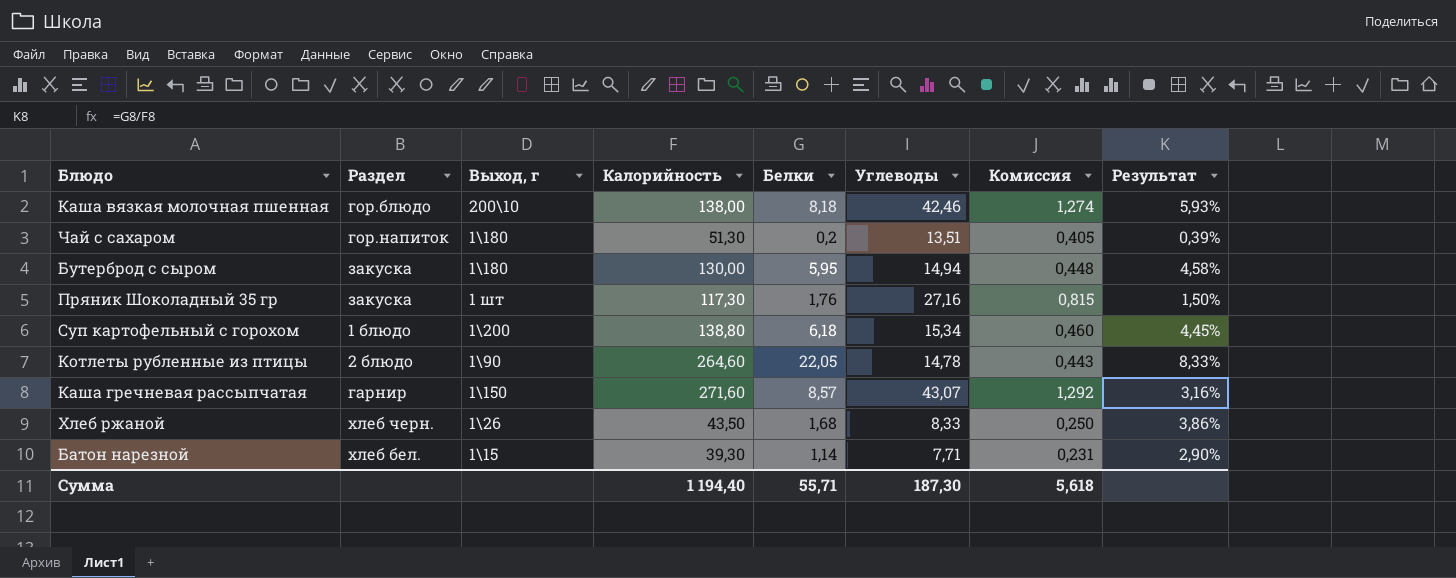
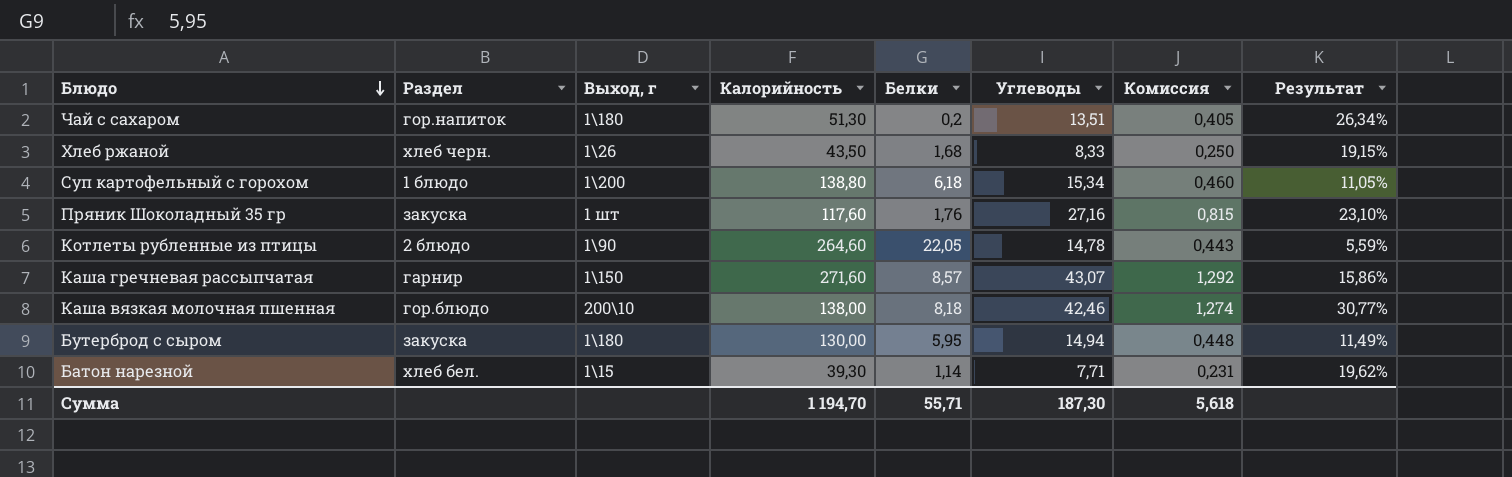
row order: none -> Блюдо descending
column Результат | formula: [Белки] / [Калорийность] -> [Углеводы] / [Калорийность]
Пряник Шоколадный 35 гр | Калорийность: 117,30 -> 117,60
Сумма | Калорийность: 1 194,40 -> 1 194,70

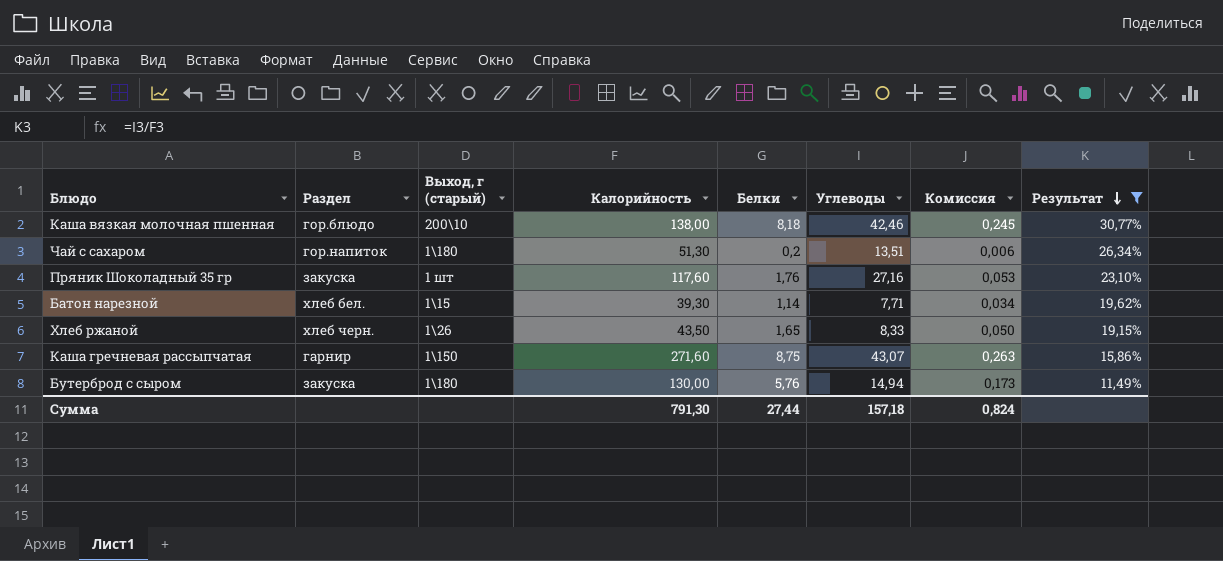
filter: none -> Результат >= 11,49%
row order: Блюдо descending -> Результат descending
column name: Выход, г -> Выход, г (старый)
column Комиссия | formula: [Углеводы] * 0,03 -> [Белки] * 0,03
Хлеб ржаной | Белки: 1,68 -> 1,65
Каша гречневая рассыпчатая | Белки: 8,57 -> 8,75
Бутерброд с сыром | Белки: 5,95 -> 5,76
Сумма | Калорийность: 1 194,70 -> 791,30
Сумма | Белки: 55,71 -> 27,44
Сумма | Углеводы: 187,30 -> 157,18
Сумма | Комиссия: 5,618 -> 0,824

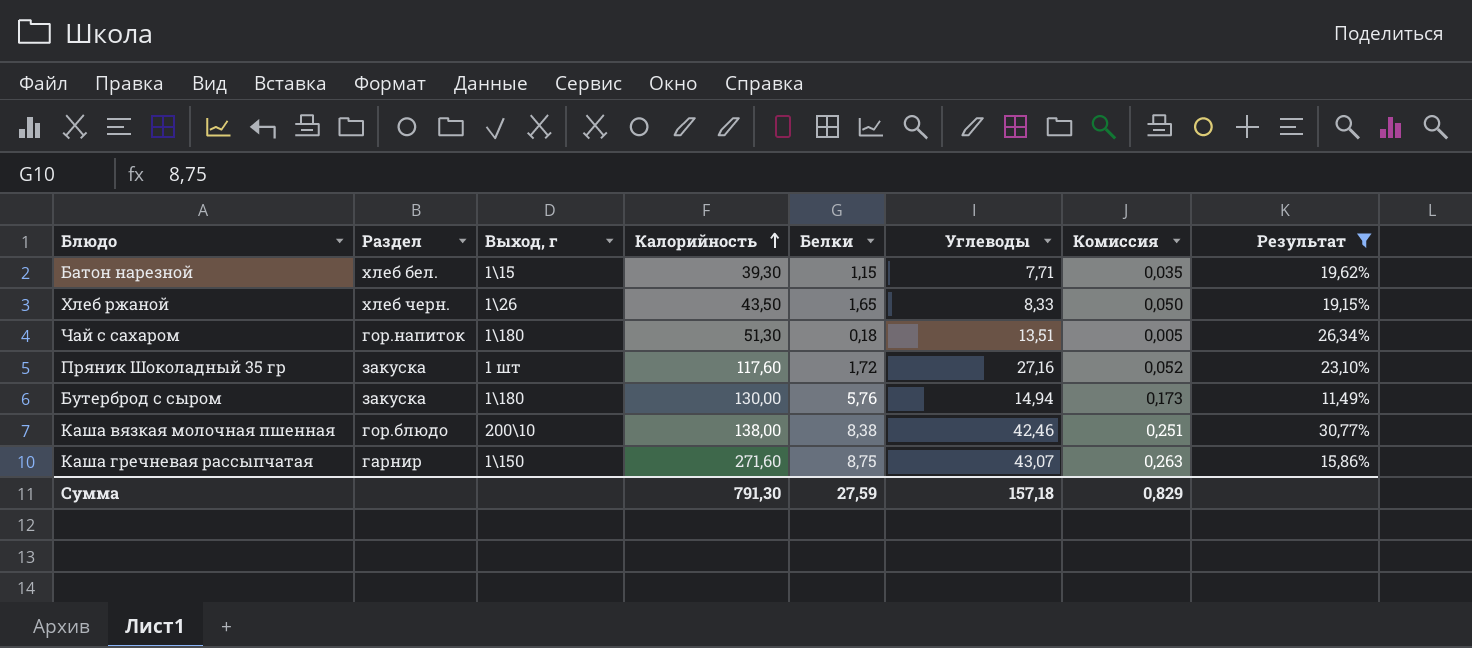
row order: Результат descending -> Калорийность ascending
column name: Выход, г (старый) -> Выход, г
Батон нарезной | Белки: 1,14 -> 1,15
Батон нарезной | Комиссия: 0,034 -> 0,035
Чай с сахаром | Белки: 0,2 -> 0,18
Чай с сахаром | Комиссия: 0,006 -> 0,005
Пряник Шоколадный 35 гр | Белки: 1,76 -> 1,72
Пряник Шоколадный 35 гр | Комиссия: 0,053 -> 0,052
Каша вязкая молочная пшенная | Белки: 8,18 -> 8,38
Каша вязкая молочная пшенная | Комиссия: 0,245 -> 0,251
Сумма | Белки: 27,44 -> 27,59
Сумма | Комиссия: 0,824 -> 0,829

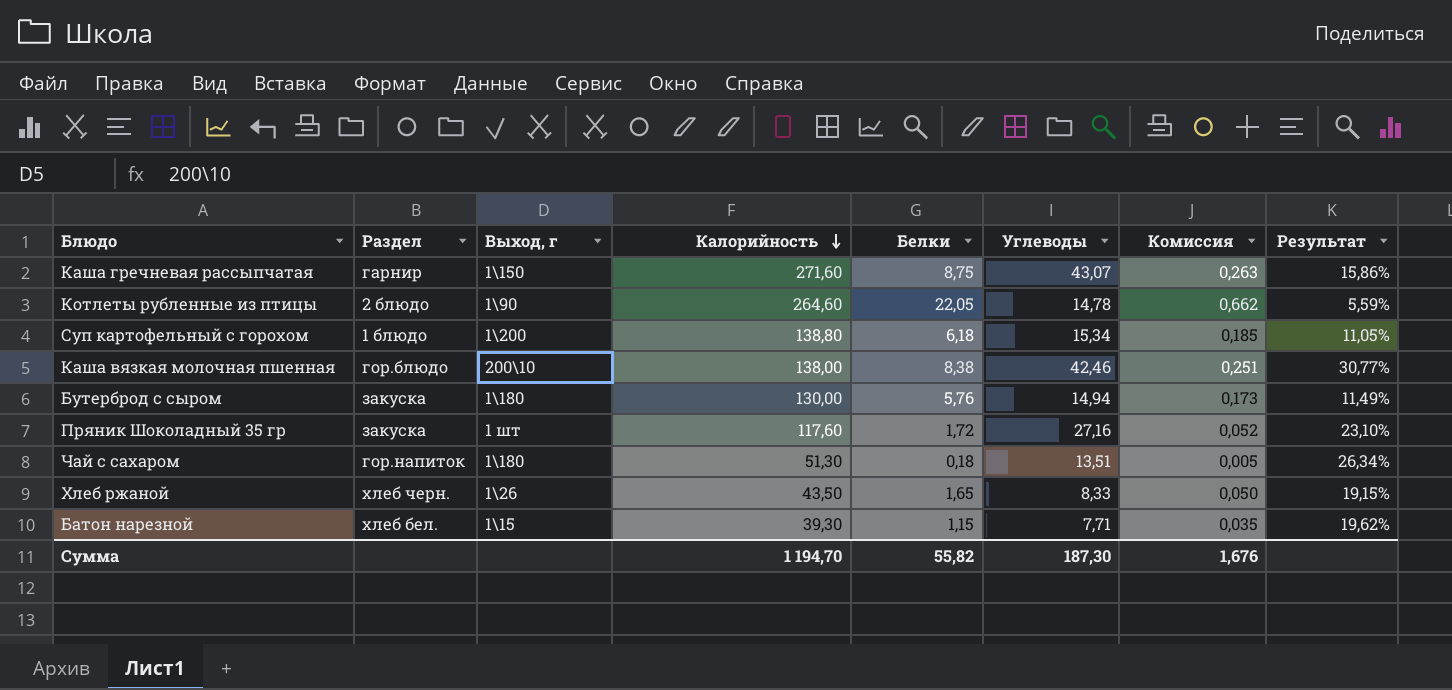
filter: Результат >= 11,49% -> none
row order: Калорийность ascending -> Калорийность descending
Сумма | Калорийность: 791,30 -> 1 194,70
Сумма | Белки: 27,59 -> 55,82
Сумма | Углеводы: 157,18 -> 187,30
Сумма | Комиссия: 0,829 -> 1,676

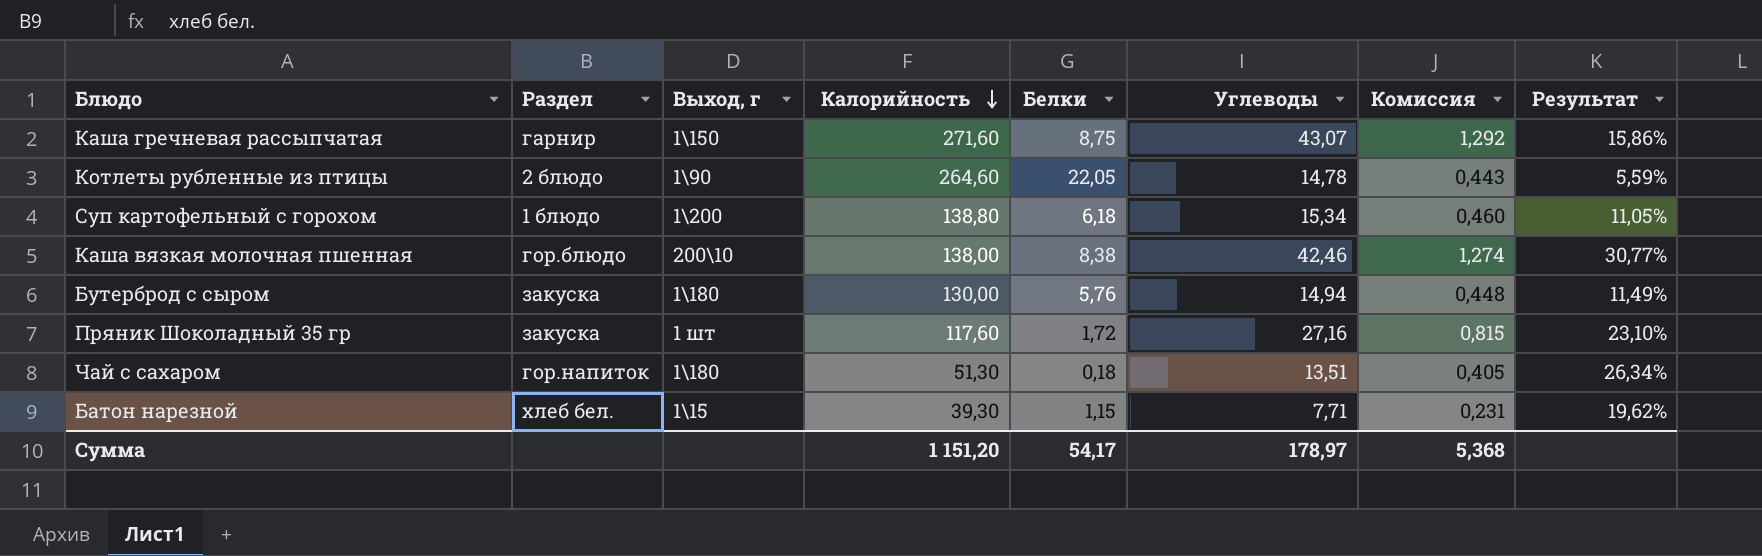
column Комиссия | formula: [Белки] * 0,03 -> [Углеводы] * 0,03
row Хлеб ржаной: хлеб черн. | 1\26 | 43,50 | 1,65 | 8,33 | 0,050 | 19,15% -> none
Сумма | Калорийность: 1 194,70 -> 1 151,20
Сумма | Белки: 55,82 -> 54,17
Сумма | Углеводы: 187,30 -> 178,97
Сумма | Комиссия: 1,676 -> 5,368

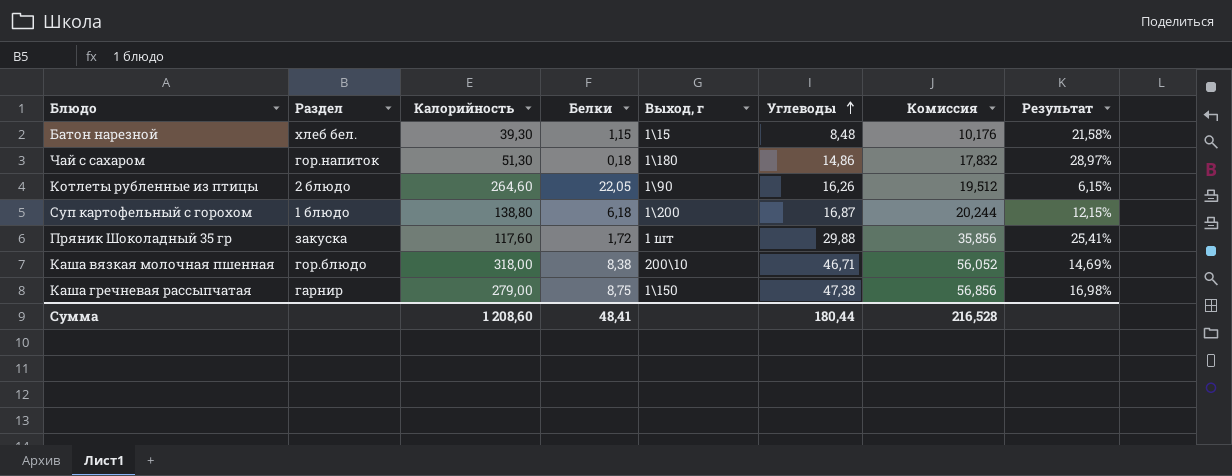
row order: Калорийность descending -> Углеводы ascending
column Выход, г | position: 3 -> 5
column Комиссия | formula: [Углеводы] * 0,03 -> [Углеводы] * 1,2
row Бутерброд с сыром: закуска | 1\180 | 130,00 | 5,76 | 14,94 | 0,448 | 11,49% -> none
Батон нарезной | Углеводы: 7,71 -> 8,48
Батон нарезной | Результат: 19,62% -> 21,58%
Чай с сахаром | Углеводы: 13,51 -> 14,86
Чай с сахаром | Результат: 26,34% -> 28,97%
Котлеты рубленные из птицы | Углеводы: 14,78 -> 16,26
Котлеты рубленные из птицы | Результат: 5,59% -> 6,15%
Суп картофельный с горохом | Углеводы: 15,34 -> 16,87
Суп картофельный с горохом | Результат: 11,05% -> 12,15%
Пряник Шоколадный 35 гр | Углеводы: 27,16 -> 29,88
Пряник Шоколадный 35 гр | Результат: 23,10% -> 25,41%
Каша вязкая молочная пшенная | Калорийность: 138,00 -> 318,00
Каша вязкая молочная пшенная | Углеводы: 42,46 -> 46,71
Каша вязкая молочная пшенная | Результат: 30,77% -> 14,69%
Каша гречневая рассыпчатая | Калорийность: 271,60 -> 279,00
Каша гречневая рассыпчатая | Углеводы: 43,07 -> 47,38
Каша гречневая рассыпчатая | Результат: 15,86% -> 16,98%
Сумма | Калорийность: 1 151,20 -> 1 208,60
Сумма | Белки: 54,17 -> 48,41
Сумма | Углеводы: 178,97 -> 180,44
Сумма | Комиссия: 5,368 -> 216,528

